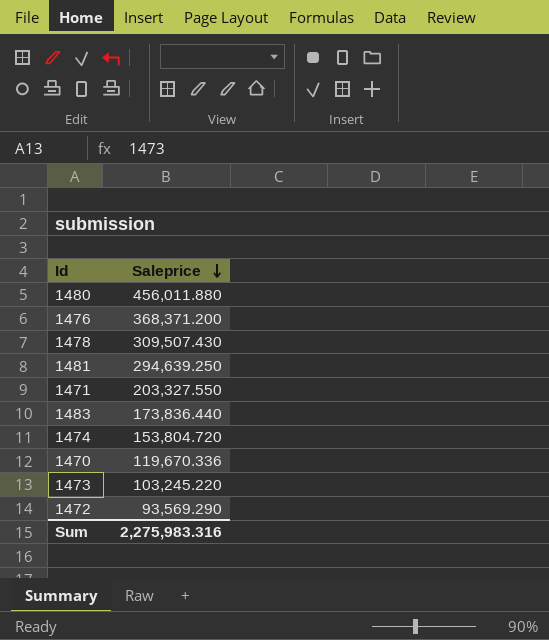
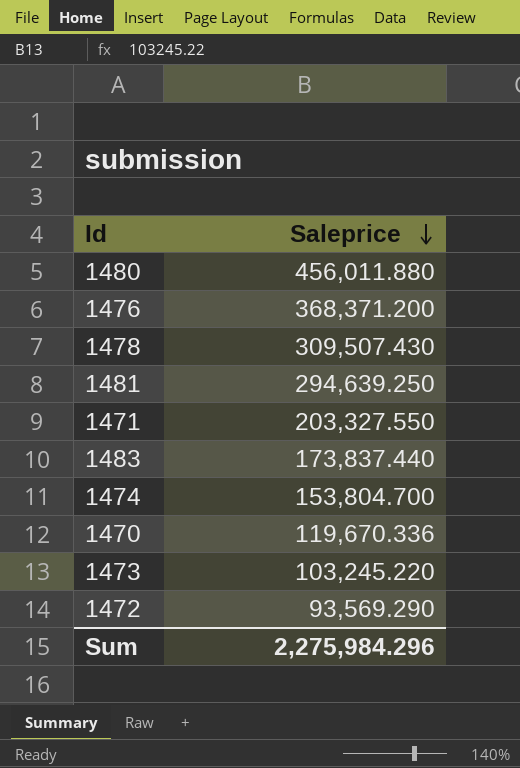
1483 | Saleprice: 173,836.440 -> 173,837.440
1474 | Saleprice: 153,804.720 -> 153,804.700
Sum | Saleprice: 2,275,983.316 -> 2,275,984.296

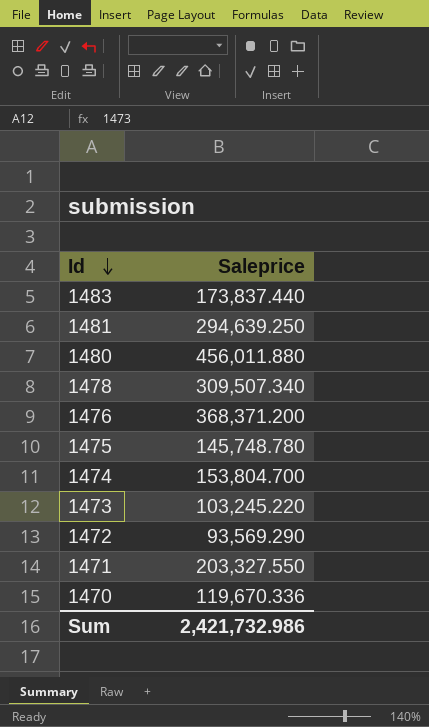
row order: Saleprice descending -> Id descending
1478 | Saleprice: 309,507.430 -> 309,507.340
row 1475: none -> 145,748.780
Sum | Saleprice: 2,275,984.296 -> 2,421,732.986

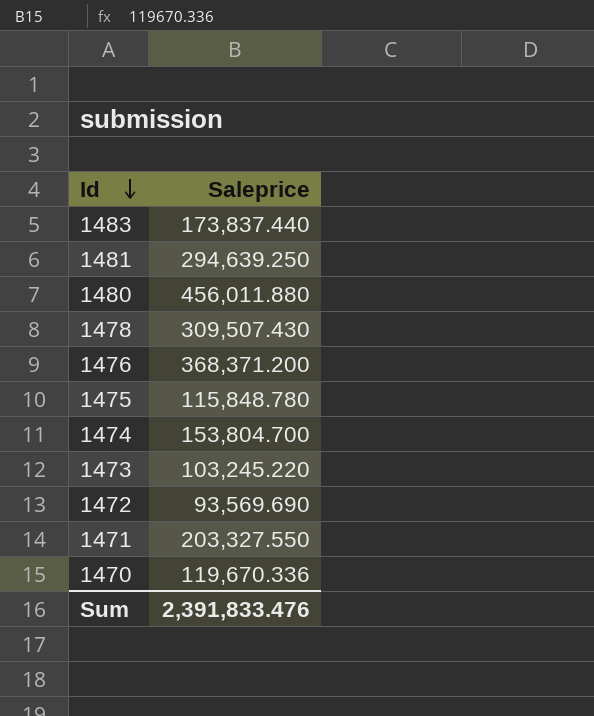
1478 | Saleprice: 309,507.340 -> 309,507.430
1475 | Saleprice: 145,748.780 -> 115,848.780
1472 | Saleprice: 93,569.290 -> 93,569.690
Sum | Saleprice: 2,421,732.986 -> 2,391,833.476

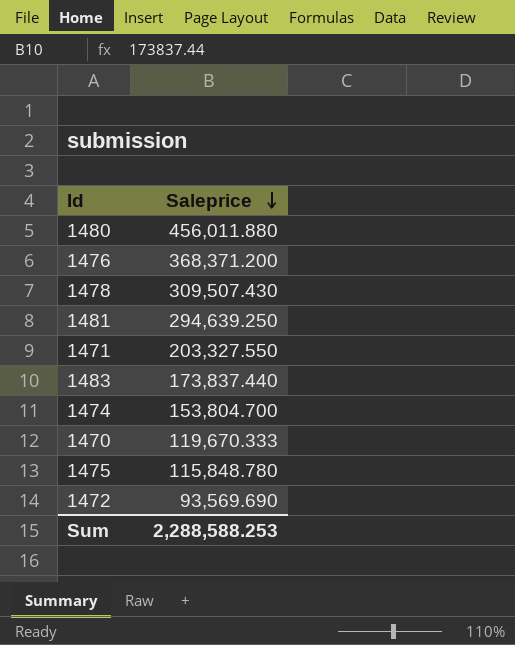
row order: Id descending -> Saleprice descending
row 1473: 103,245.220 -> none
1470 | Saleprice: 119,670.336 -> 119,670.333
Sum | Saleprice: 2,391,833.476 -> 2,288,588.253

